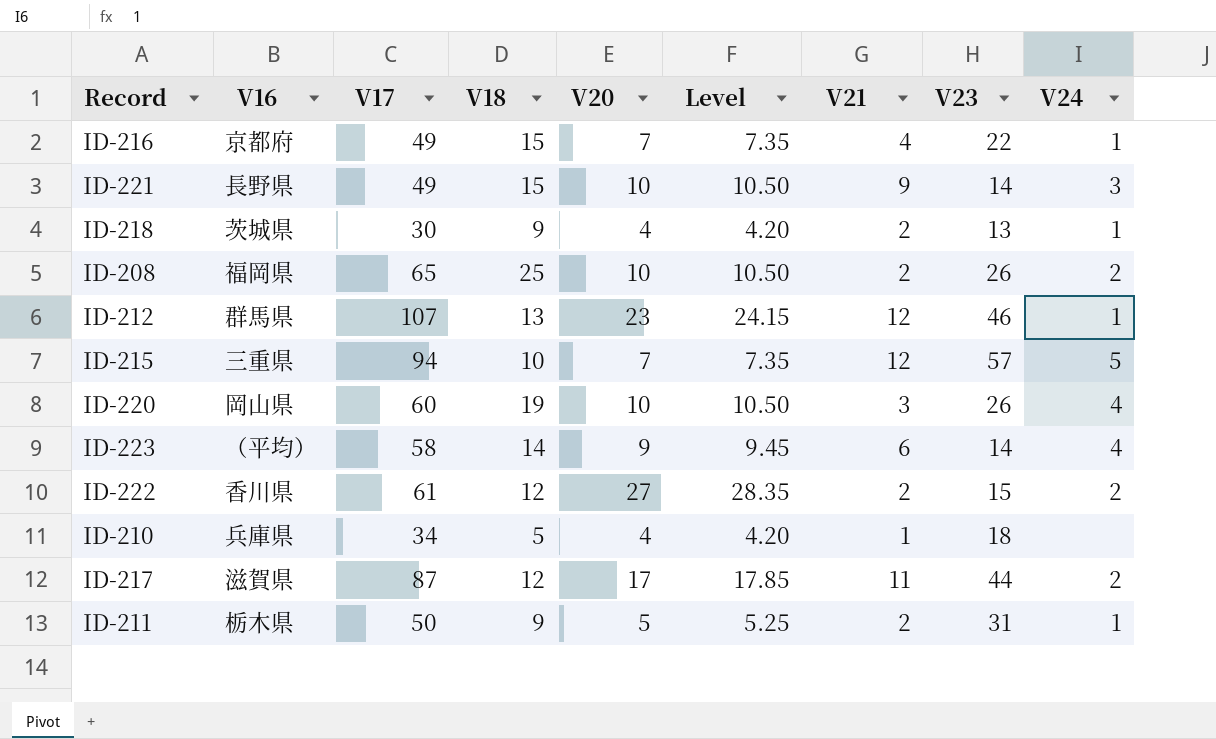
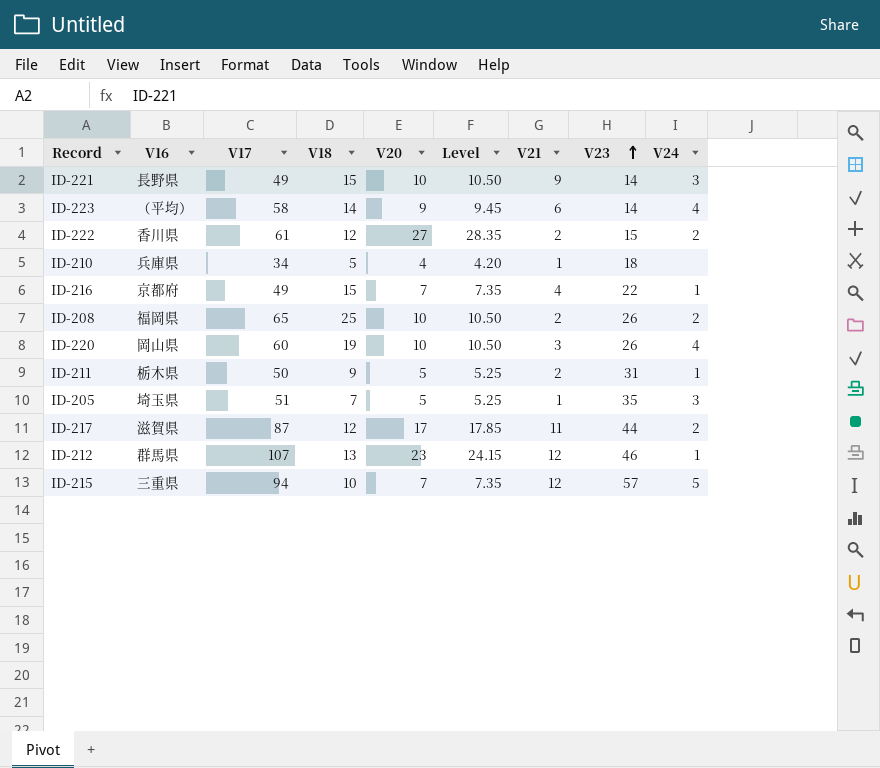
row order: none -> V23 ascending
row ID-218: 茨城県 | 30 | 9 | 4 | 4.20 | 2 | 13 | 1 -> none
row ID-205: none -> 埼玉県 | 51 | 7 | 5 | 5.25 | 1 | 35 | 3

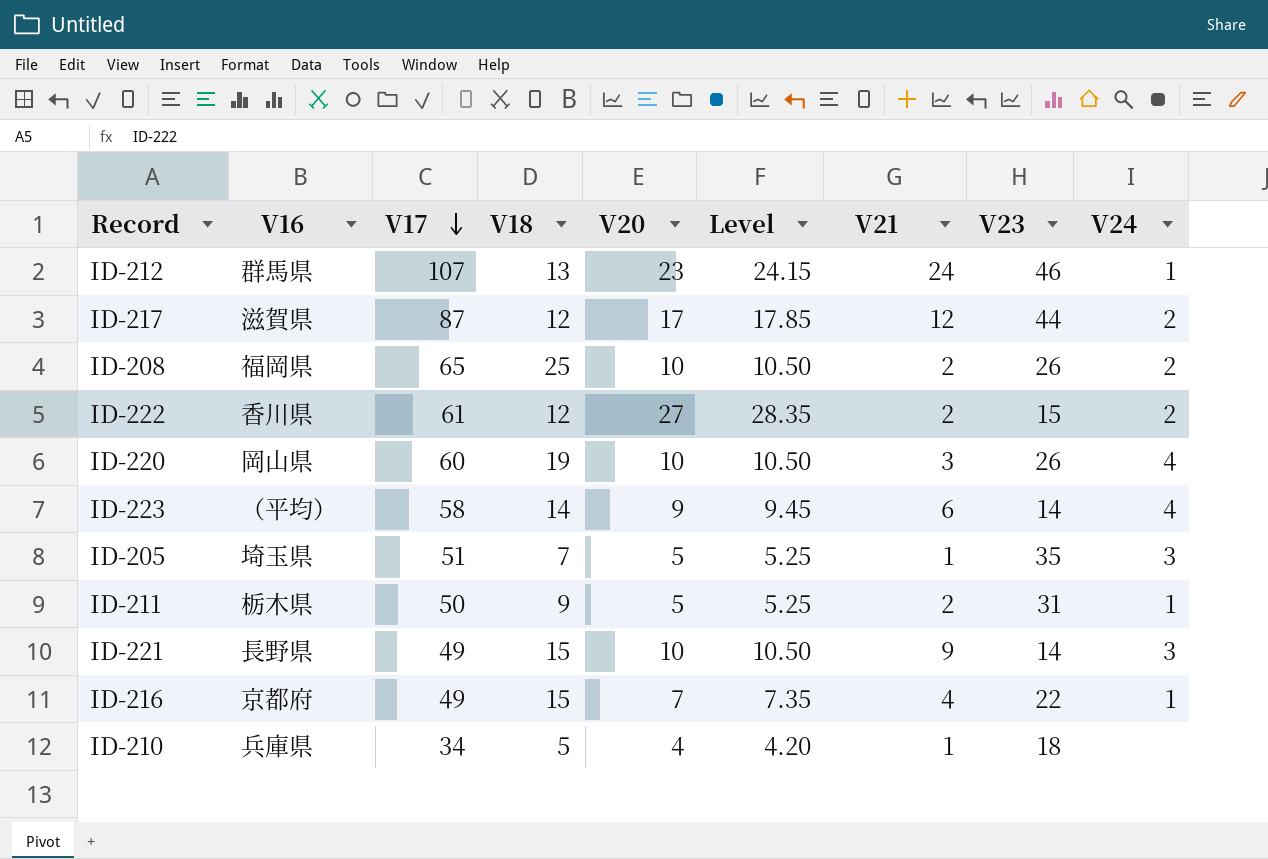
row order: V23 ascending -> V17 descending
row ID-215: 三重県 | 94 | 10 | 7 | 7.35 | 12 | 57 | 5 -> none
ID-212 | V21: 12 -> 24
ID-217 | V21: 11 -> 12

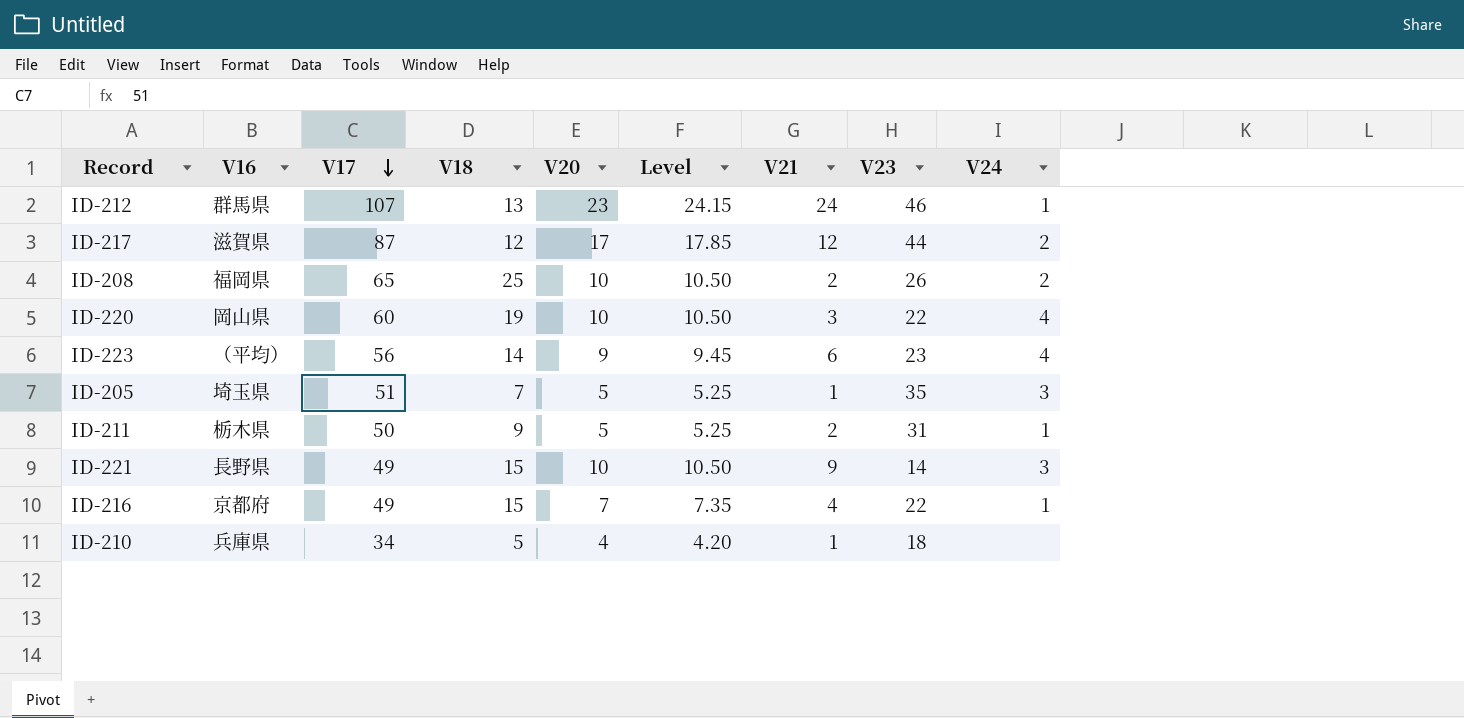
row ID-222: 香川県 | 61 | 12 | 27 | 28.35 | 2 | 15 | 2 -> none
ID-220 | V23: 26 -> 22
ID-223 | V17: 58 -> 56
ID-223 | V23: 14 -> 23

